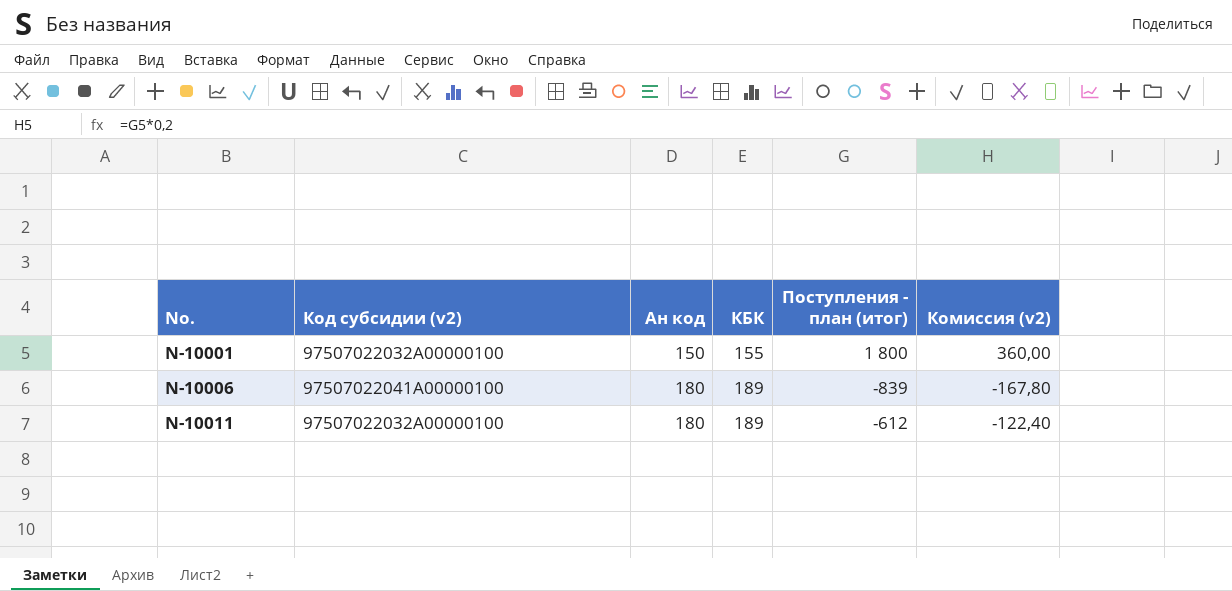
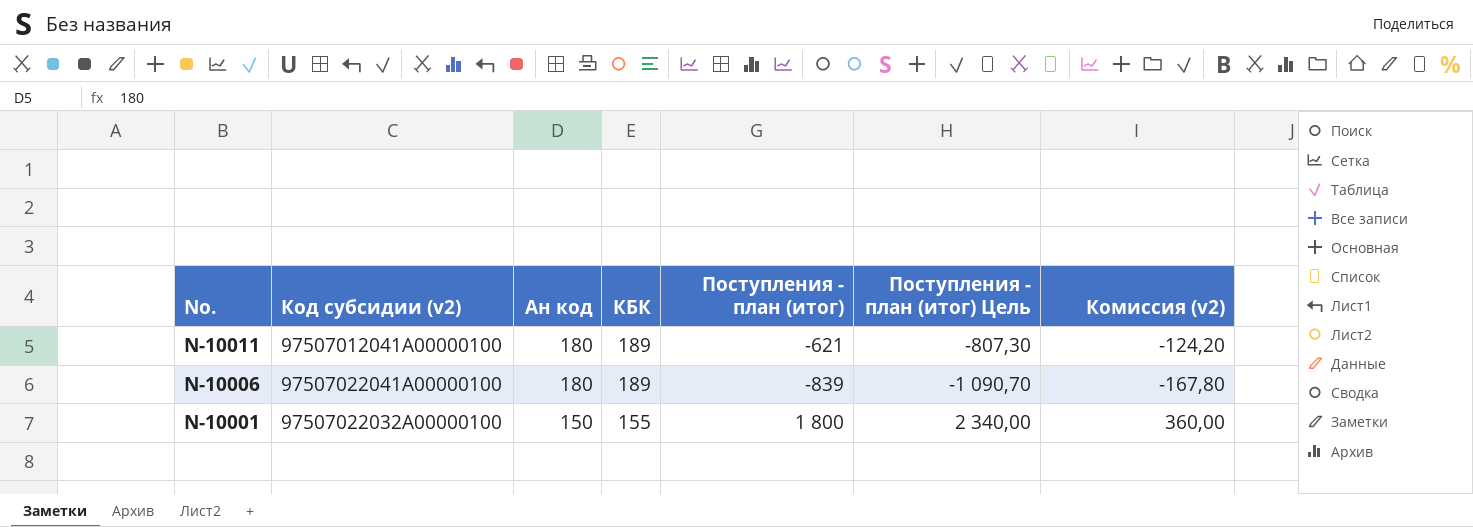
row order: No. ascending -> No. descending
column Поступления - план (итог) Цель | formula: none -> [Поступления - план (итог)] * 1,3
N-10011 | Код субсидии (v2): 97507022032А00000100 -> 97507012041А00000100
N-10011 | Поступления - план (итог): -612 -> -621
N-10011 | Комиссия (v2): -122,40 -> -124,20

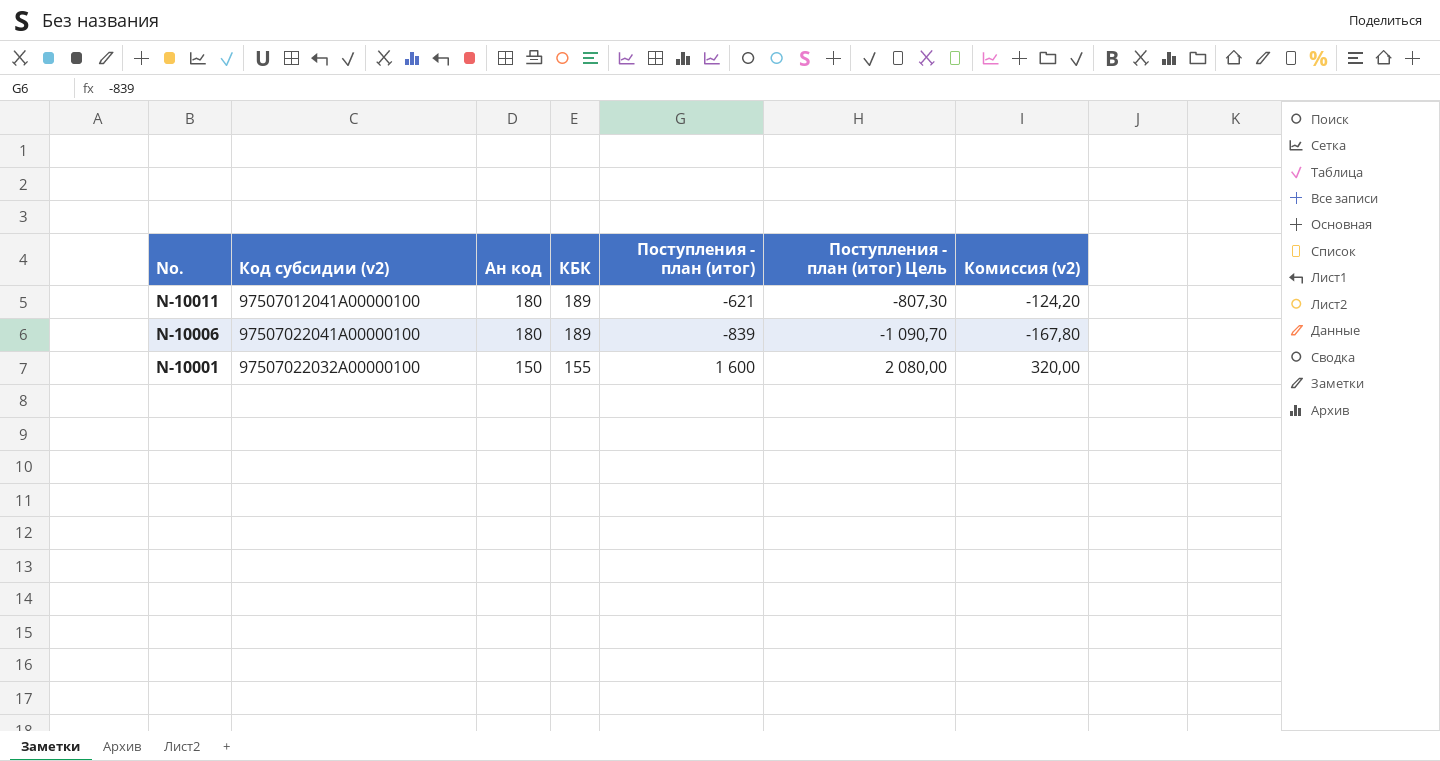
N-10001 | Поступления - план (итог): 1 800 -> 1 600
N-10001 | Поступления - план (итог) Цель: 2 340,00 -> 2 080,00
N-10001 | Комиссия (v2): 360,00 -> 320,00

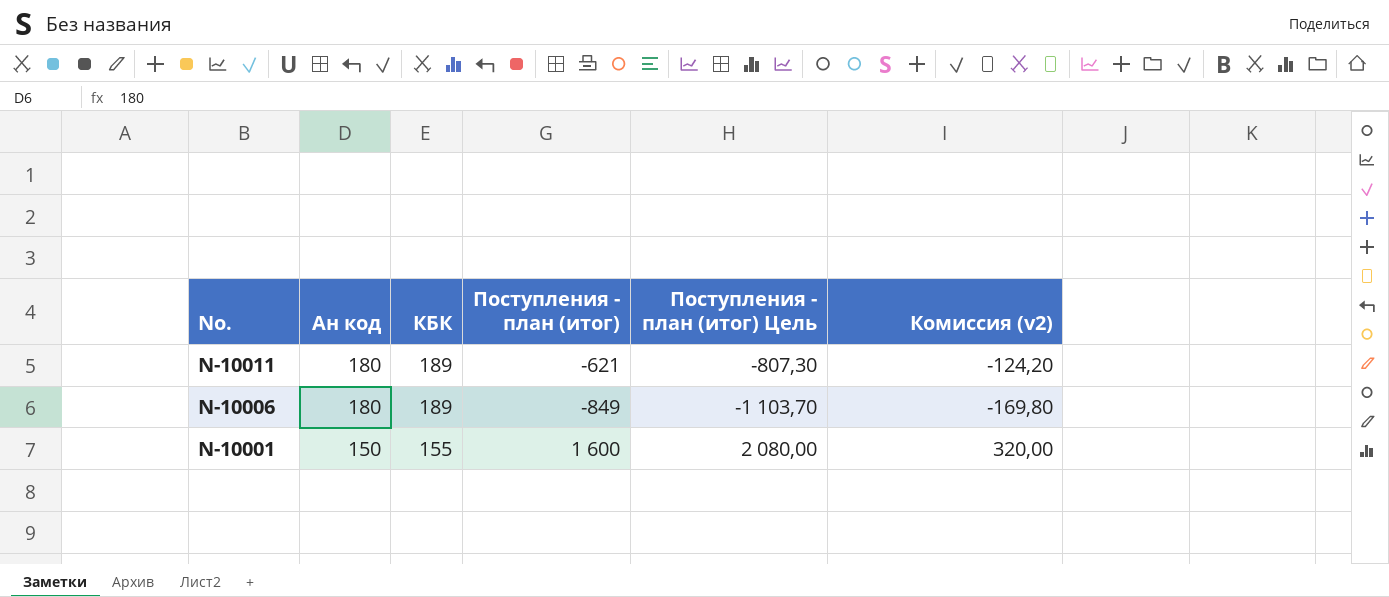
column Код субсидии (v2) | position: 2 -> none
N-10006 | Поступления - план (итог): -839 -> -849
N-10006 | Поступления - план (итог) Цель: -1 090,70 -> -1 103,70
N-10006 | Комиссия (v2): -167,80 -> -169,80

